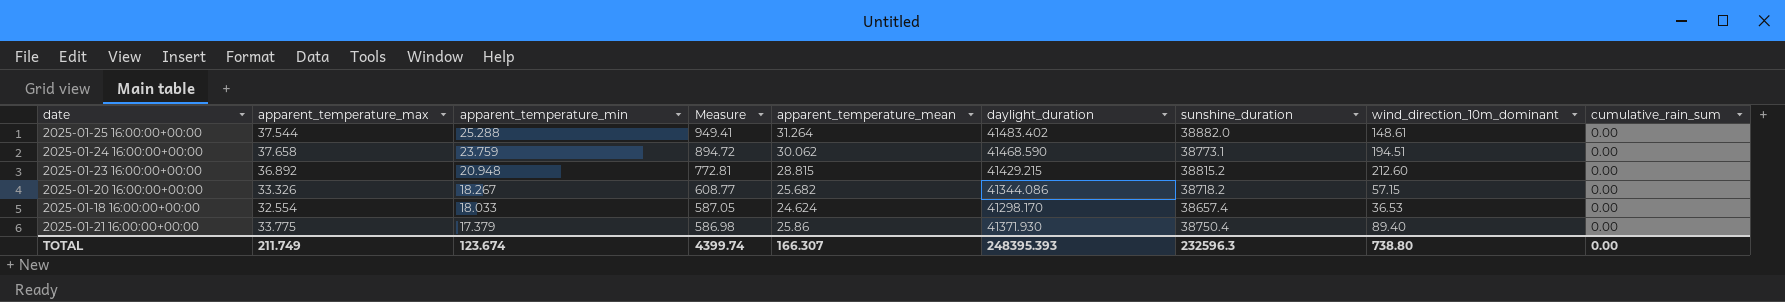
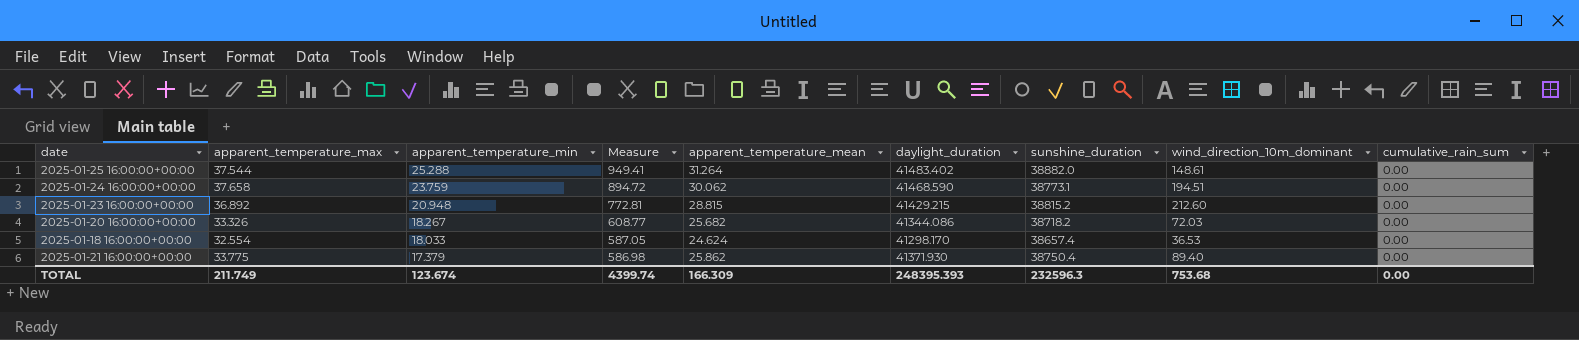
2025-01-20 16:00:00+00:00 | wind_direction_10m_dominant: 57.15 -> 72.03
2025-01-21 16:00:00+00:00 | apparent_temperature_mean: 25.86 -> 25.862
TOTAL | apparent_temperature_mean: 166.307 -> 166.309
TOTAL | wind_direction_10m_dominant: 738.80 -> 753.68

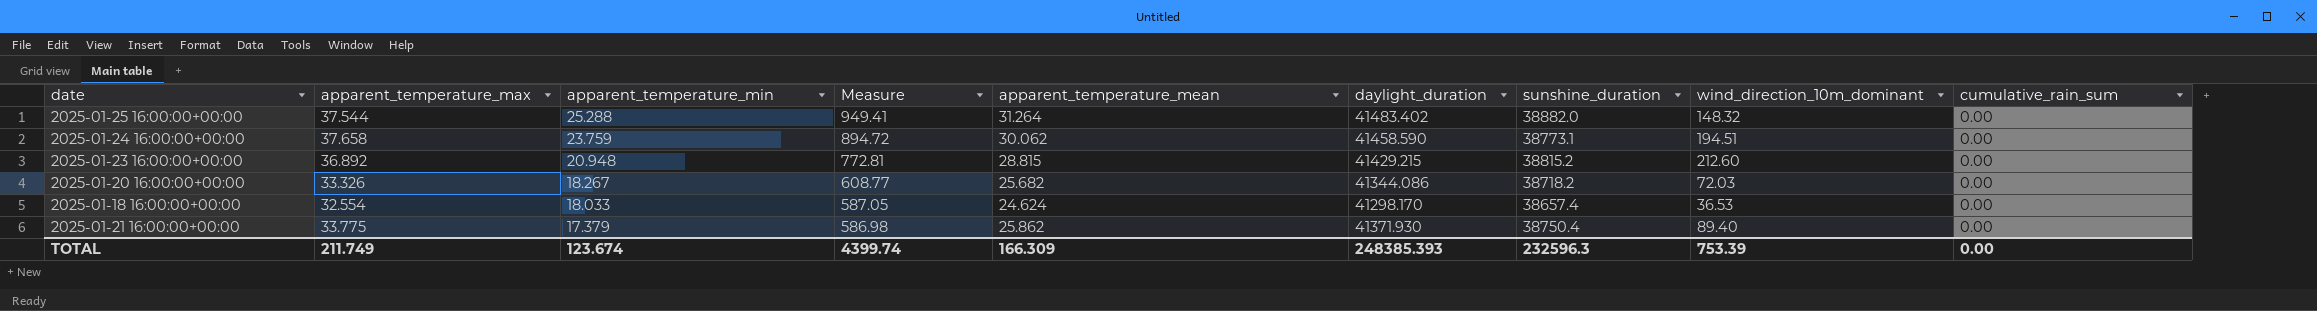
2025-01-25 16:00:00+00:00 | wind_direction_10m_dominant: 148.61 -> 148.32
2025-01-24 16:00:00+00:00 | daylight_duration: 41468.590 -> 41458.590
TOTAL | daylight_duration: 248395.393 -> 248385.393
TOTAL | wind_direction_10m_dominant: 753.68 -> 753.39

